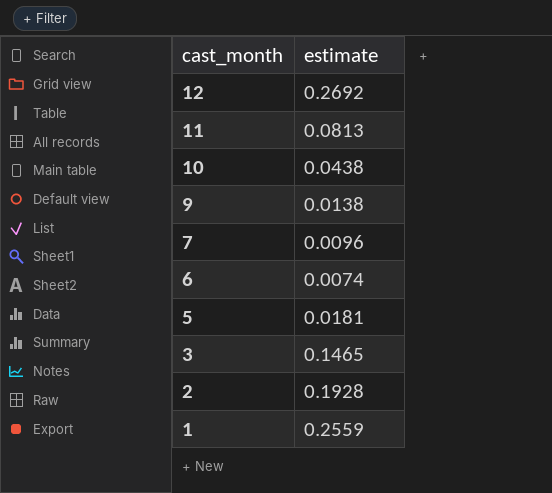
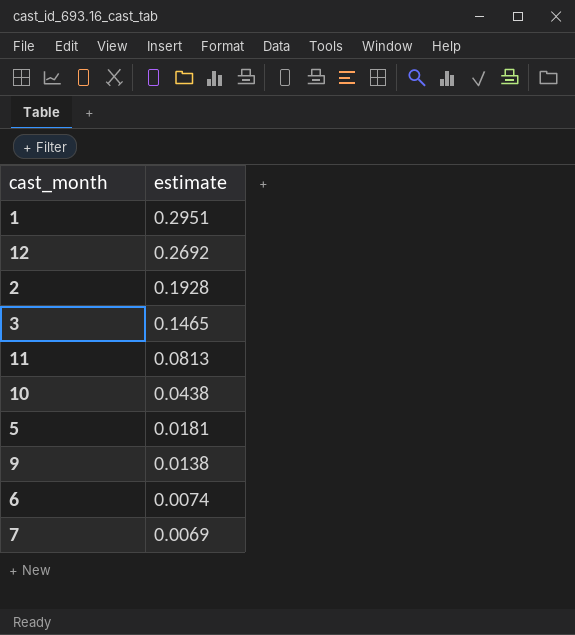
row order: cast_month descending -> estimate descending
1 | estimate: 0.2559 -> 0.2951
7 | estimate: 0.0096 -> 0.0069

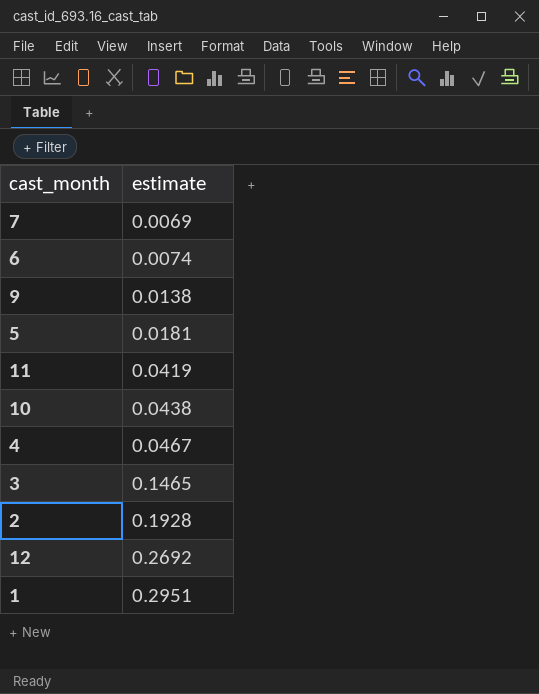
row order: estimate descending -> estimate ascending
11 | estimate: 0.0813 -> 0.0419
row 4: none -> 0.0467

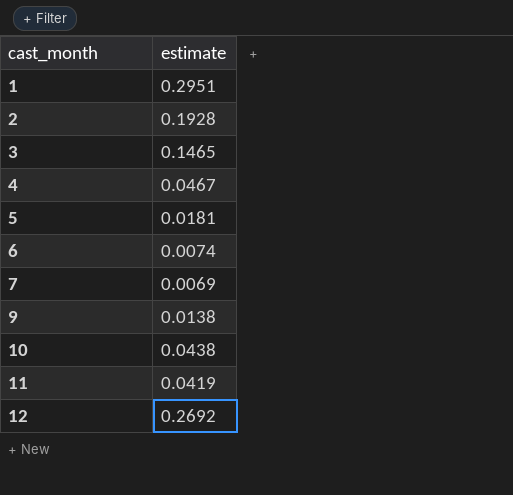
row order: estimate ascending -> cast_month ascending

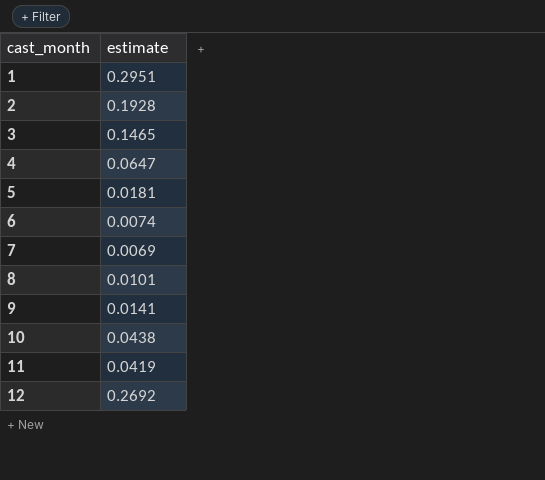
4 | estimate: 0.0467 -> 0.0647
row 8: none -> 0.0101
9 | estimate: 0.0138 -> 0.0141

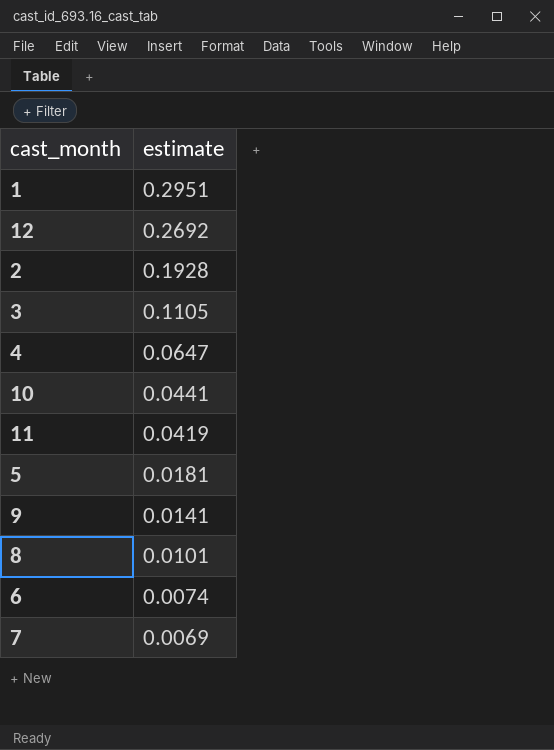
row order: cast_month ascending -> estimate descending
3 | estimate: 0.1465 -> 0.1105
10 | estimate: 0.0438 -> 0.0441

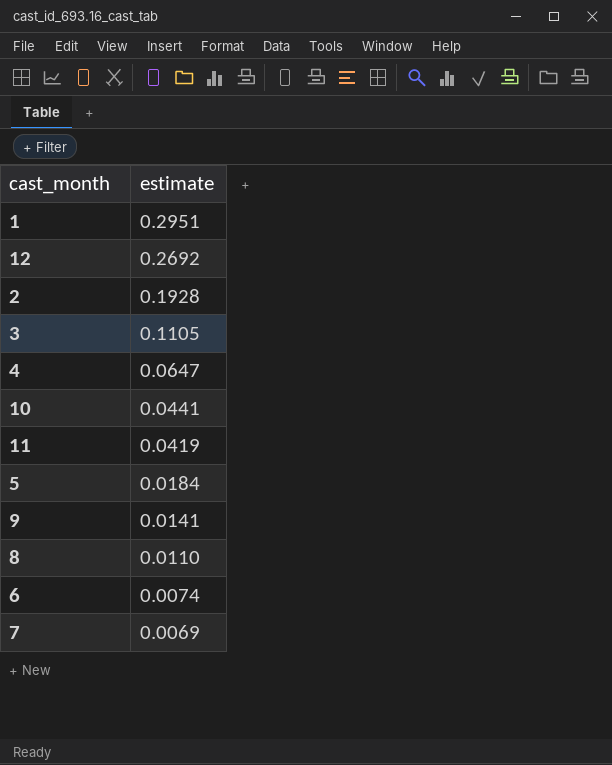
5 | estimate: 0.0181 -> 0.0184
8 | estimate: 0.0101 -> 0.0110

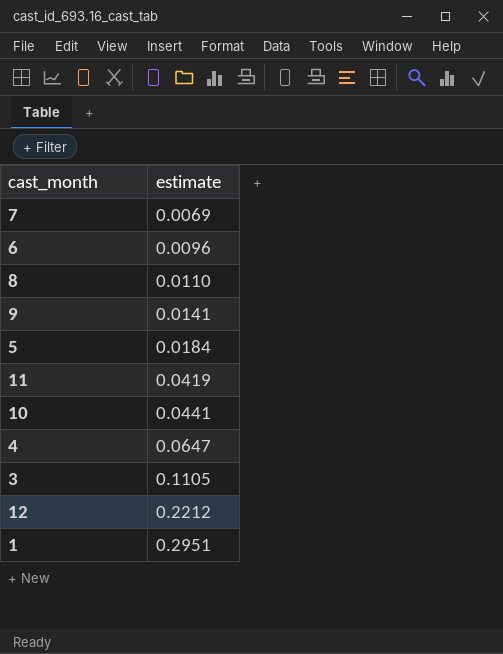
row order: estimate descending -> estimate ascending
row 2: 0.1928 -> none
6 | estimate: 0.0074 -> 0.0096
12 | estimate: 0.2692 -> 0.2212

